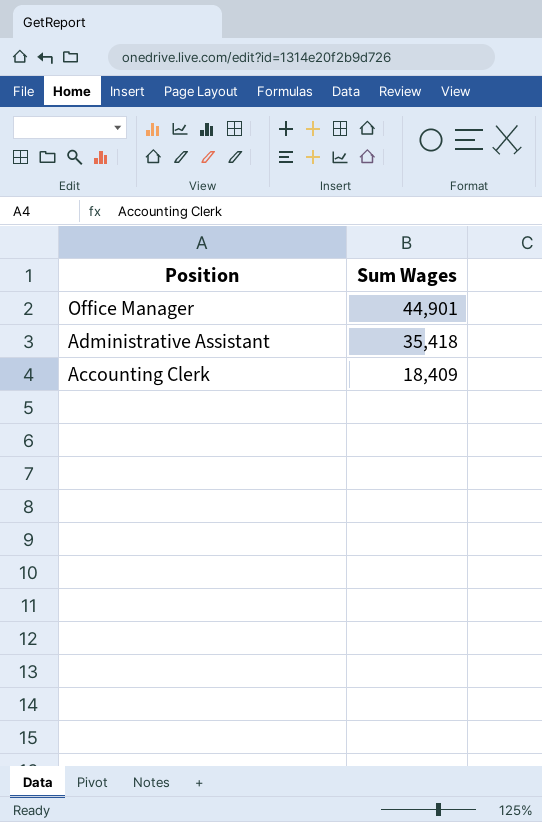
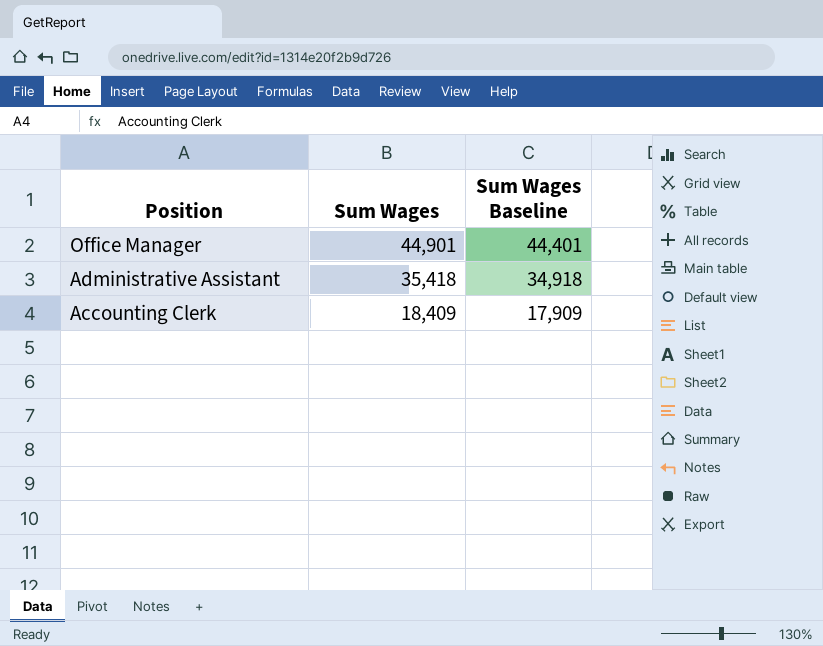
column Sum Wages Baseline | formula: none -> [Sum Wages] - 500

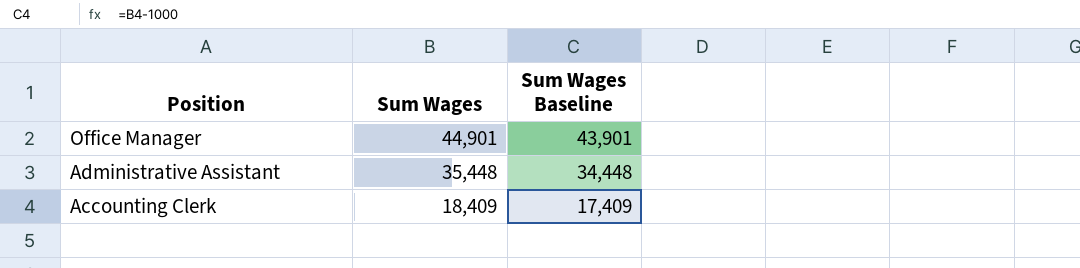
column Sum Wages Baseline | formula: [Sum Wages] - 500 -> [Sum Wages] - 1000
Administrative Assistant | Sum Wages: 35,418 -> 35,448

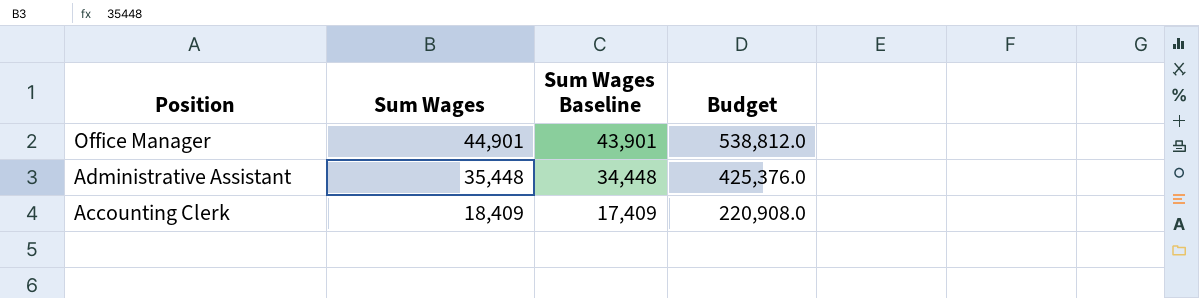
column Budget | formula: none -> [Sum Wages] * 12

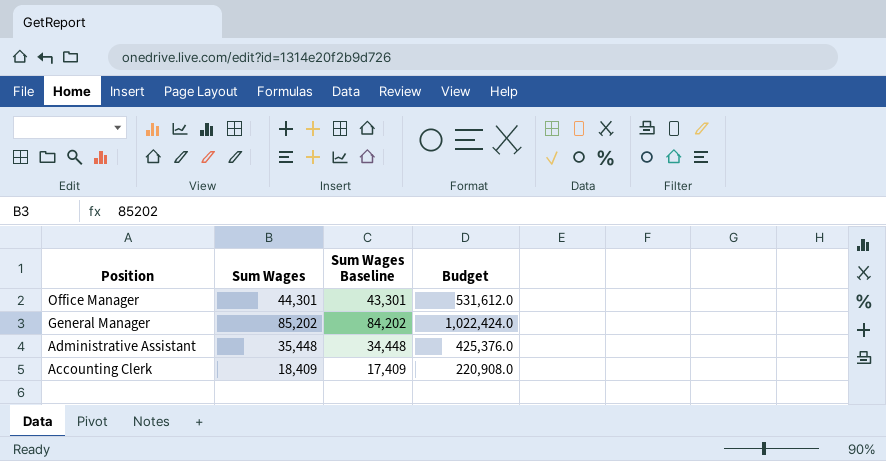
Office Manager | Sum Wages: 44,901 -> 44,301
Office Manager | Sum Wages Baseline: 43,901 -> 43,301
Office Manager | Budget: 538,812.0 -> 531,612.0
row General Manager: none -> 85,202 | 84,202 | 1,022,424.0

